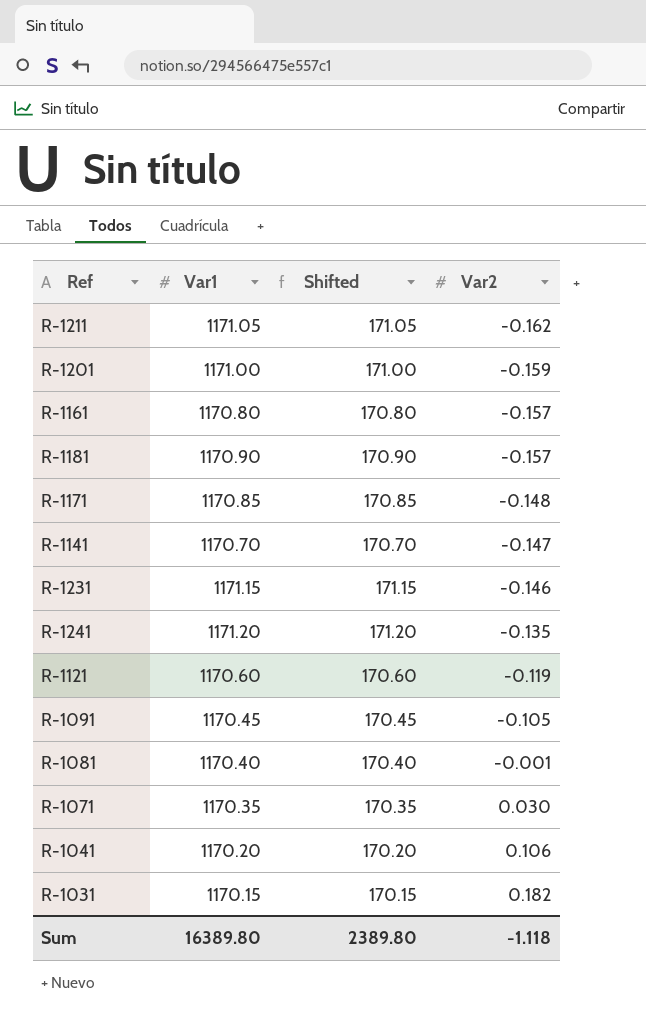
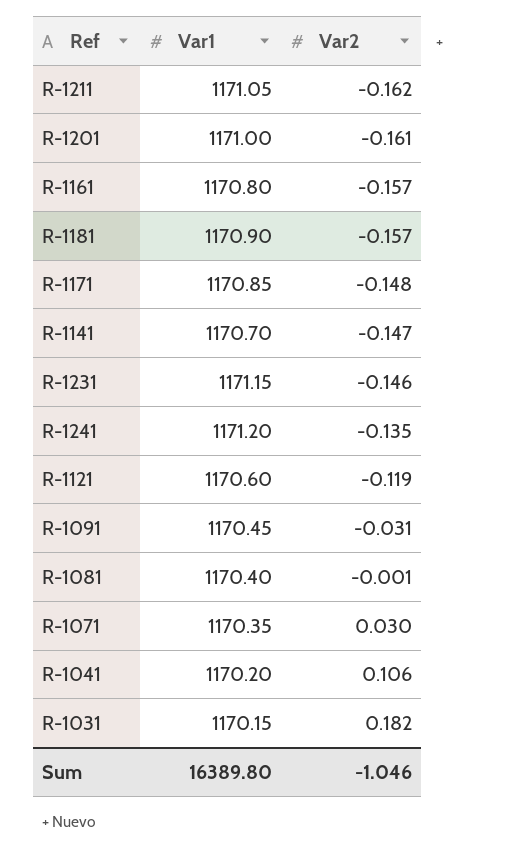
column Shifted | formula: [Var1] - 1000 -> none
R-1201 | Var2: -0.159 -> -0.161
R-1091 | Var2: -0.105 -> -0.031
Sum | Var2: -1.118 -> -1.046

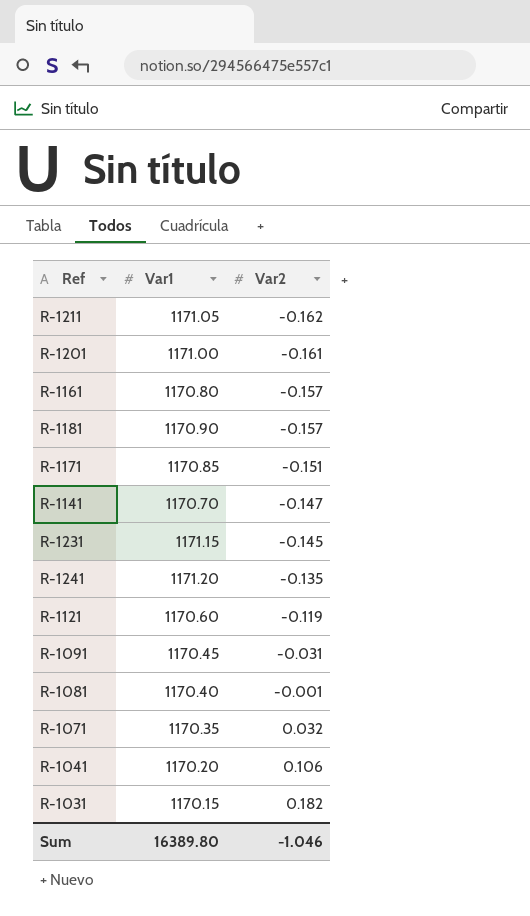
R-1171 | Var2: -0.148 -> -0.151
R-1231 | Var2: -0.146 -> -0.145
R-1071 | Var2: 0.030 -> 0.032

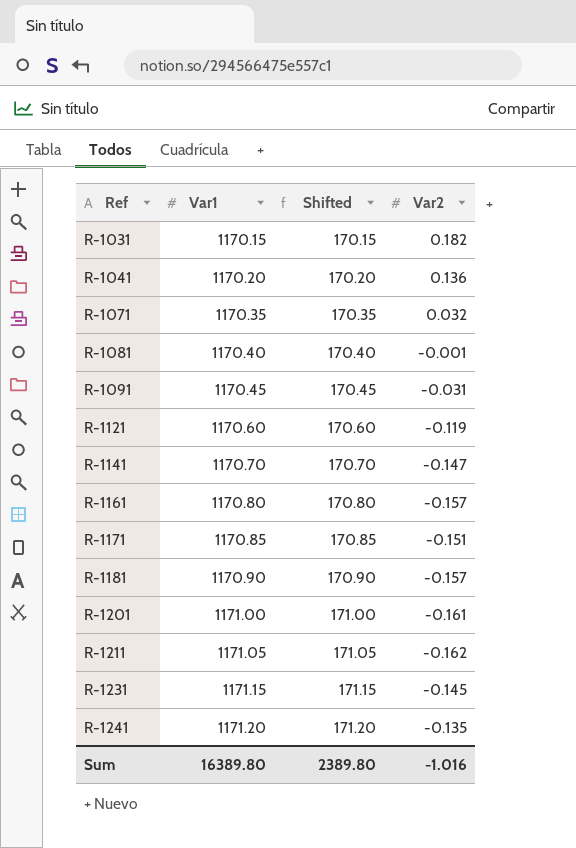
row order: Var2 ascending -> Ref ascending
column Shifted | formula: none -> [Var1] - 1000
R-1041 | Var2: 0.106 -> 0.136
Sum | Var2: -1.046 -> -1.016

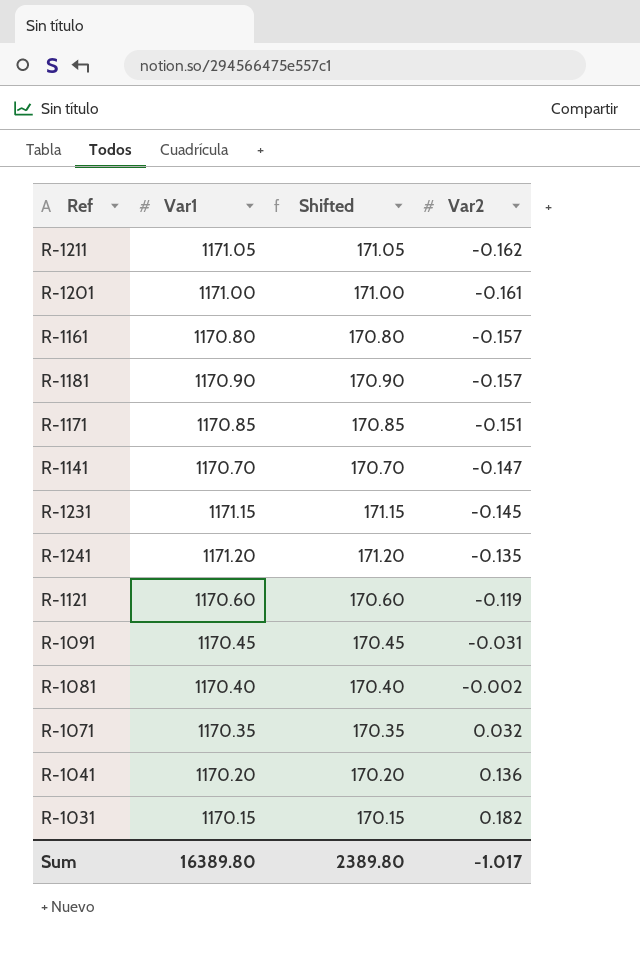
row order: Ref ascending -> Var2 ascending
R-1081 | Var2: -0.001 -> -0.002
Sum | Var2: -1.016 -> -1.017

